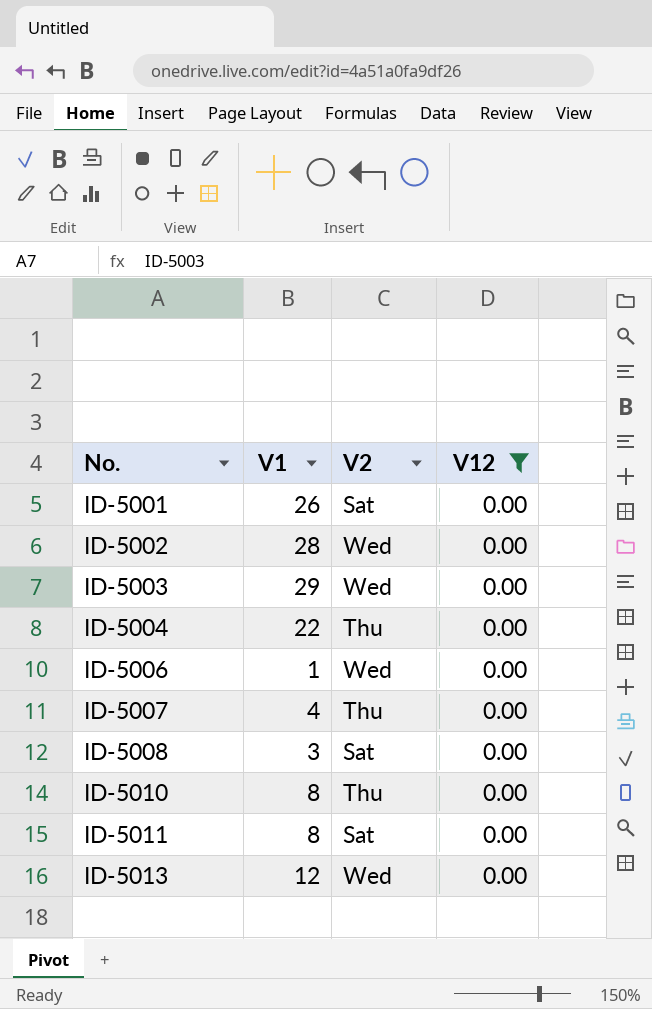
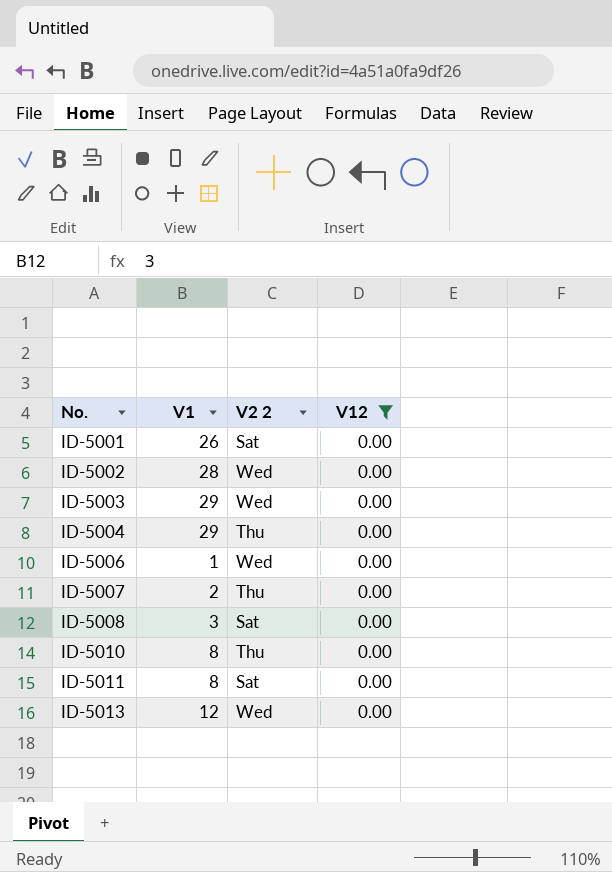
column name: V2 -> V2 2
ID-5004 | V1: 22 -> 29
ID-5007 | V1: 4 -> 2

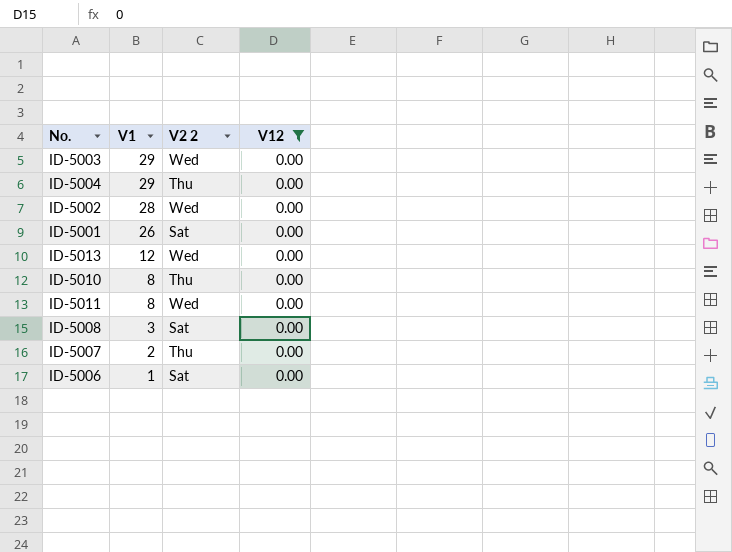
row order: No. ascending -> V1 descending
ID-5011 | V2 2: Sat -> Wed
ID-5006 | V2 2: Wed -> Sat

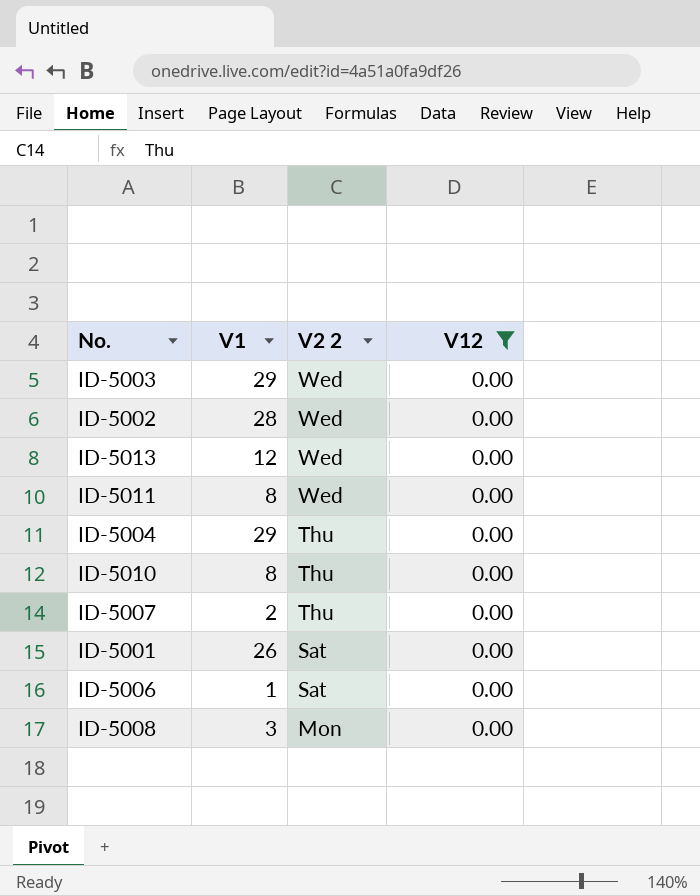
row order: V1 descending -> V2 2 descending
ID-5008 | V2 2: Sat -> Mon

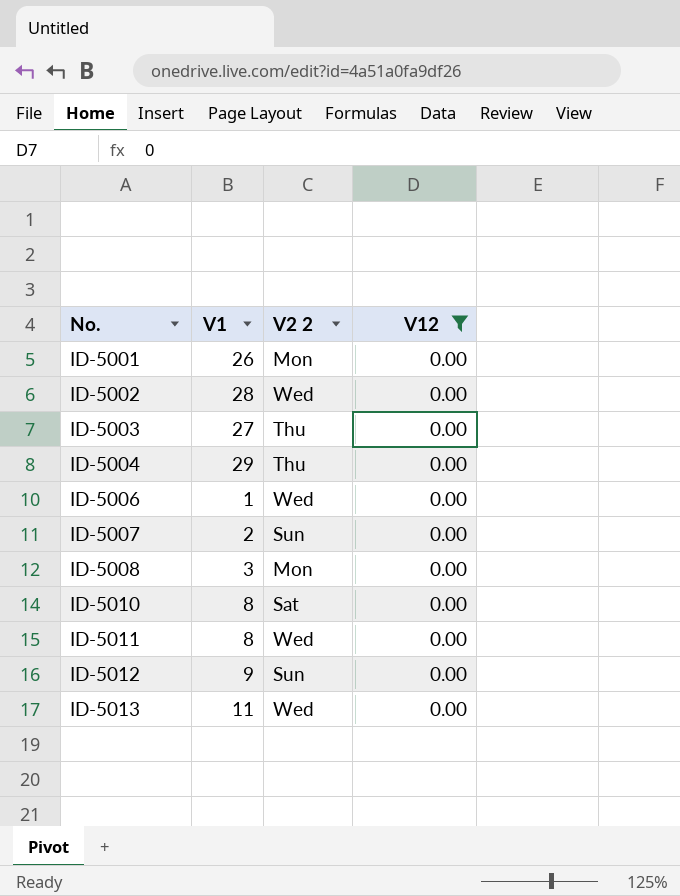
row order: V2 2 descending -> No. ascending
ID-5001 | V2 2: Sat -> Mon
ID-5003 | V1: 29 -> 27
ID-5003 | V2 2: Wed -> Thu
ID-5006 | V2 2: Sat -> Wed
ID-5007 | V2 2: Thu -> Sun
ID-5010 | V2 2: Thu -> Sat
row ID-5012: none -> 9 | Sun | 0.00
ID-5013 | V1: 12 -> 11

